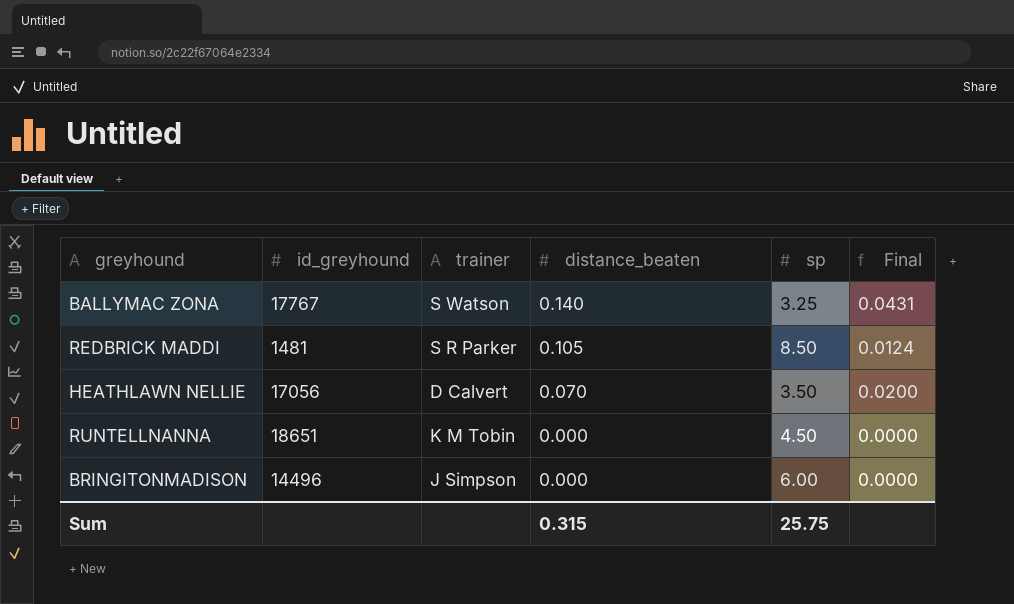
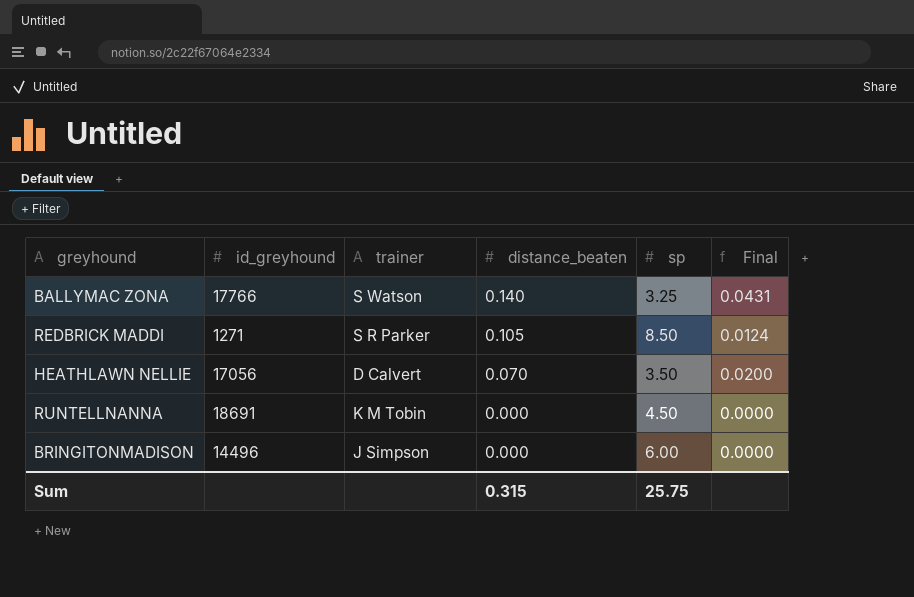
BALLYMAC ZONA | id_greyhound: 17767 -> 17766
REDBRICK MADDI | id_greyhound: 1481 -> 1271
RUNTELLNANNA | id_greyhound: 18651 -> 18691

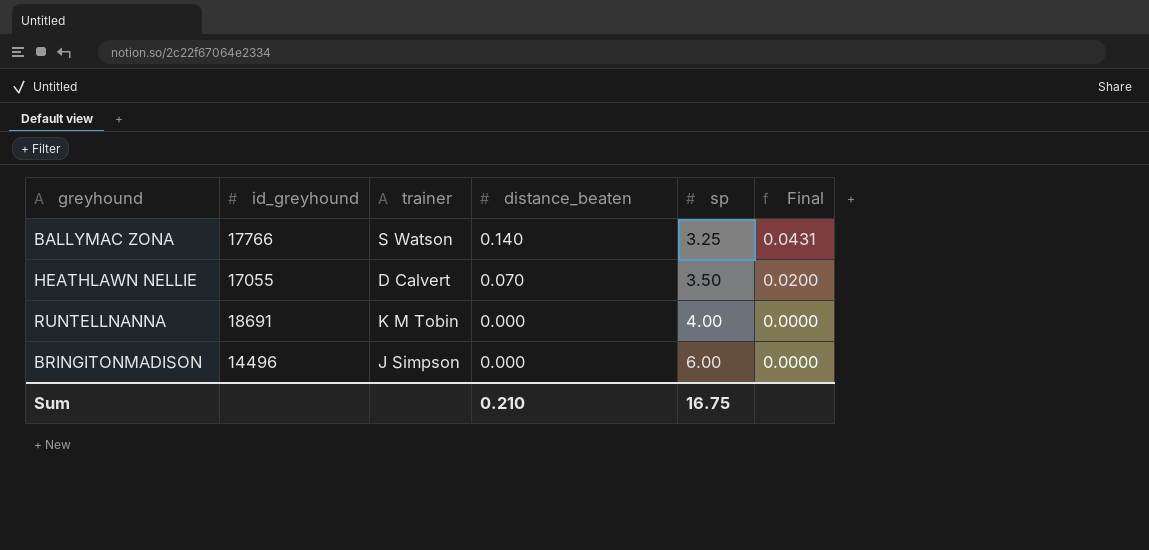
row REDBRICK MADDI: 1271 | S R Parker | 0.105 | 8.50 | 0.0124 -> none
HEATHLAWN NELLIE | id_greyhound: 17056 -> 17055
RUNTELLNANNA | sp: 4.50 -> 4.00
Sum | distance_beaten: 0.315 -> 0.210
Sum | sp: 25.75 -> 16.75

